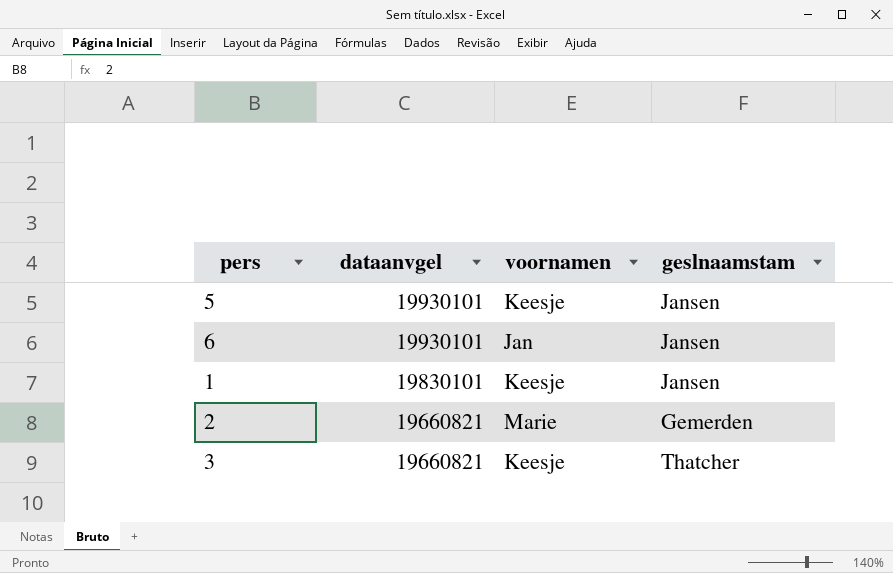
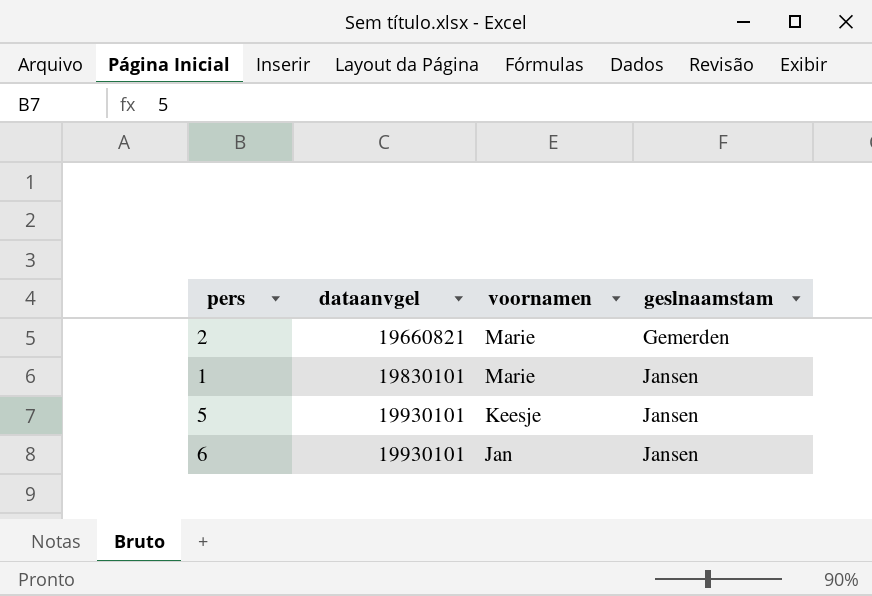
row order: dataanvgel descending -> dataanvgel ascending
row 3: 19660821 | Keesje | Thatcher -> none
1 | voornamen: Keesje -> Marie

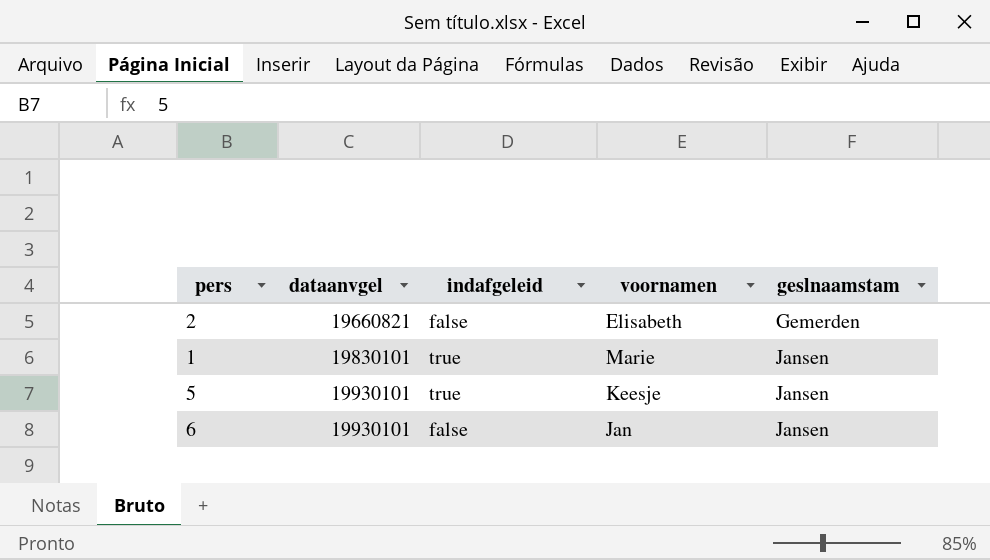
column indafgeleid | position: none -> 3
2 | voornamen: Marie -> Elisabeth

